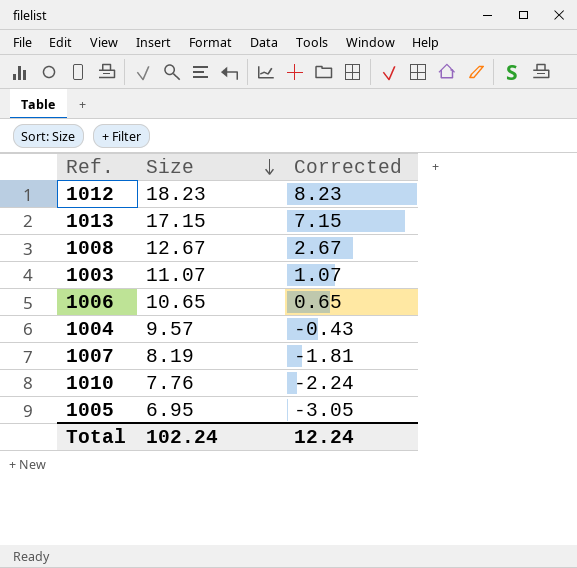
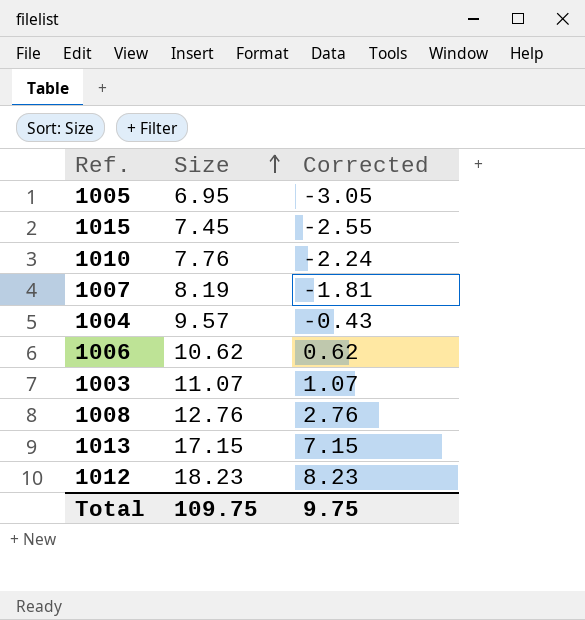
row order: Size descending -> Size ascending
row 1015: none -> 7.45 | -2.55
1006 | Size: 10.65 -> 10.62
1006 | Corrected: 0.65 -> 0.62
1008 | Size: 12.67 -> 12.76
1008 | Corrected: 2.67 -> 2.76
Total | Size: 102.24 -> 109.75
Total | Corrected: 12.24 -> 9.75

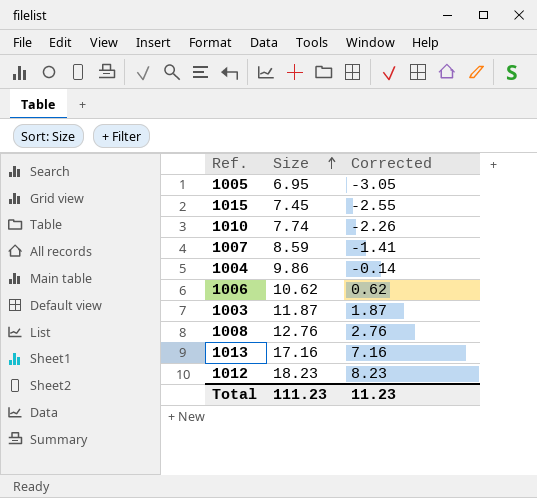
1010 | Size: 7.76 -> 7.74
1010 | Corrected: -2.24 -> -2.26
1007 | Size: 8.19 -> 8.59
1007 | Corrected: -1.81 -> -1.41
1004 | Size: 9.57 -> 9.86
1004 | Corrected: -0.43 -> -0.14
1003 | Size: 11.07 -> 11.87
1003 | Corrected: 1.07 -> 1.87
1013 | Size: 17.15 -> 17.16
1013 | Corrected: 7.15 -> 7.16
Total | Size: 109.75 -> 111.23
Total | Corrected: 9.75 -> 11.23

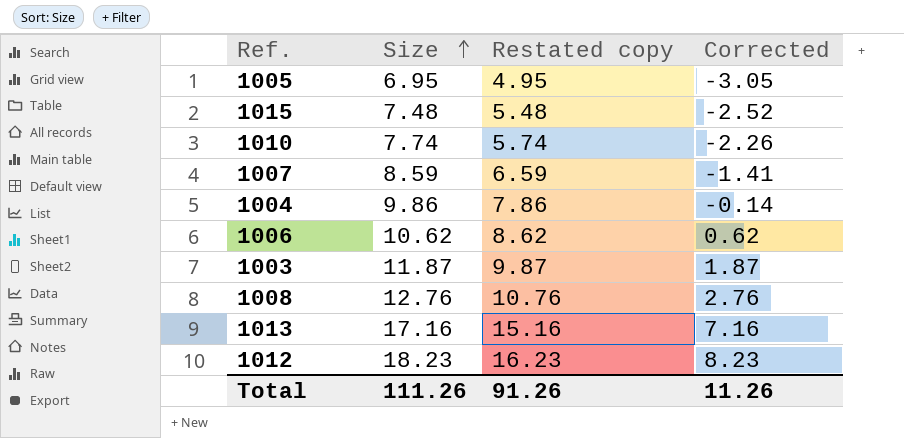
column Restated copy | formula: none -> [Size] - 2
1015 | Size: 7.45 -> 7.48
1015 | Corrected: -2.55 -> -2.52
Total | Size: 111.23 -> 111.26
Total | Corrected: 11.23 -> 11.26

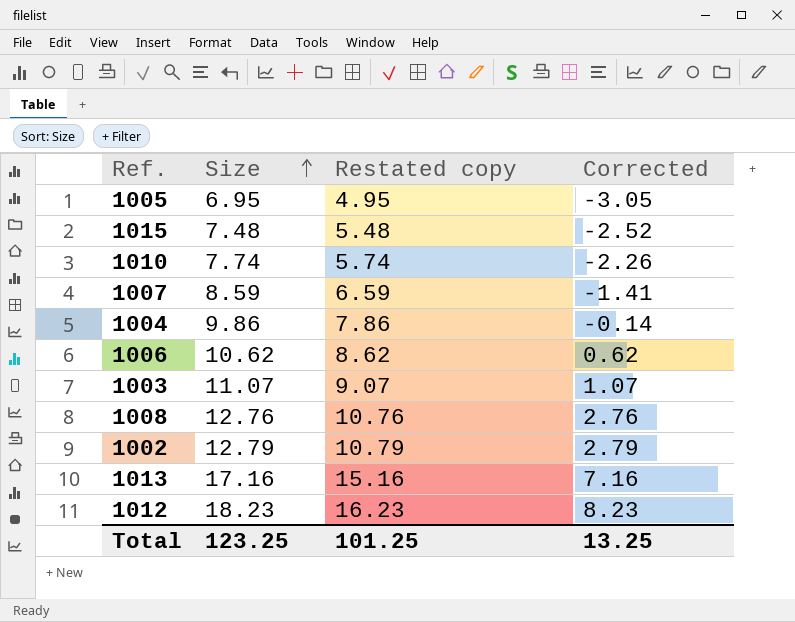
1003 | Size: 11.87 -> 11.07
1003 | Restated copy: 9.87 -> 9.07
1003 | Corrected: 1.87 -> 1.07
row 1002: none -> 12.79 | 10.79 | 2.79
Total | Size: 111.26 -> 123.25
Total | Restated copy: 91.26 -> 101.25
Total | Corrected: 11.26 -> 13.25

